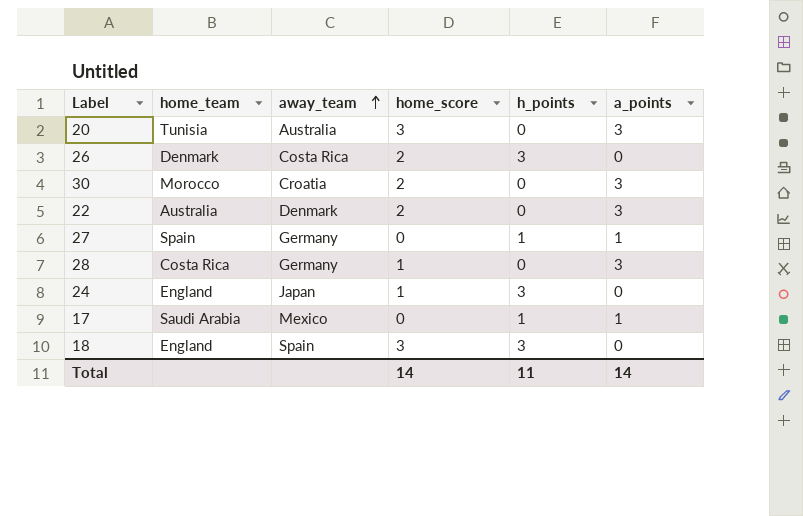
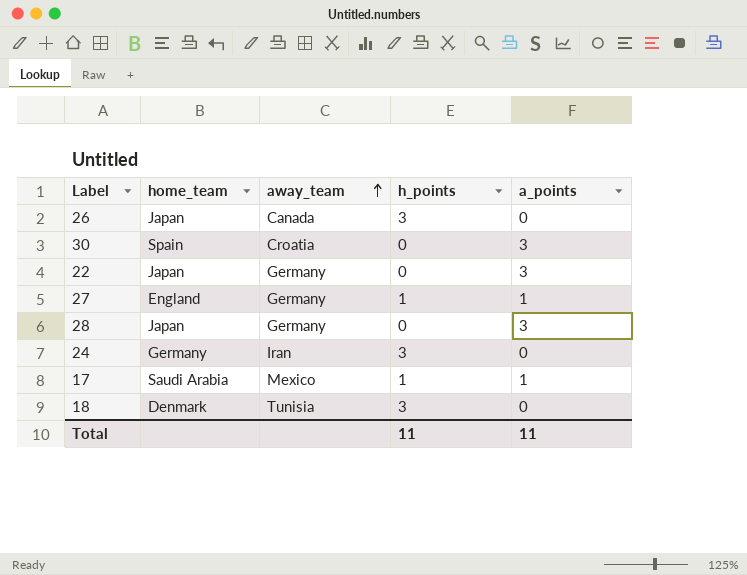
column home_score | position: 4 -> none
row 20: Tunisia | Australia | 3 | 0 | 3 -> none
26 | home_team: Denmark -> Japan
26 | away_team: Costa Rica -> Canada
30 | home_team: Morocco -> Spain
22 | home_team: Australia -> Japan
22 | away_team: Denmark -> Germany
27 | home_team: Spain -> England
28 | home_team: Costa Rica -> Japan
24 | home_team: England -> Germany
24 | away_team: Japan -> Iran
18 | home_team: England -> Denmark
18 | away_team: Spain -> Tunisia
Total | a_points: 14 -> 11

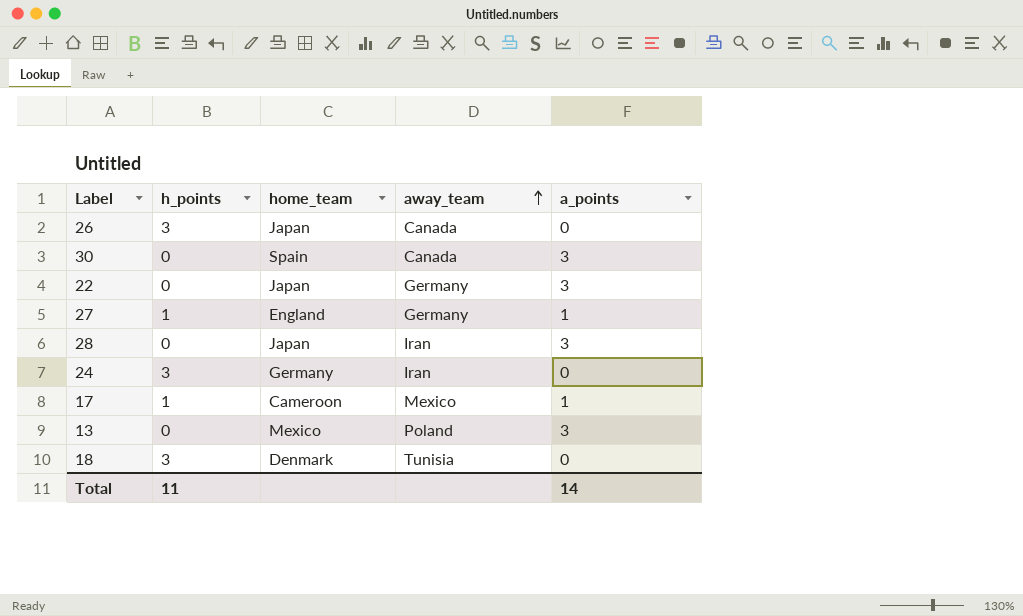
column h_points | position: 4 -> 2
30 | away_team: Croatia -> Canada
28 | away_team: Germany -> Iran
17 | home_team: Saudi Arabia -> Cameroon
row 13: none -> 0 | Mexico | Poland | 3
Total | a_points: 11 -> 14

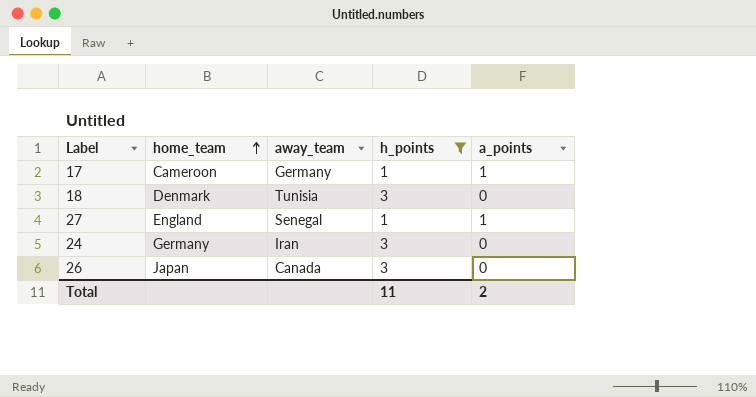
filter: none -> h_points != 0
row order: away_team ascending -> home_team ascending
column h_points | position: 2 -> 4
17 | away_team: Mexico -> Germany
27 | away_team: Germany -> Senegal
Total | a_points: 14 -> 2

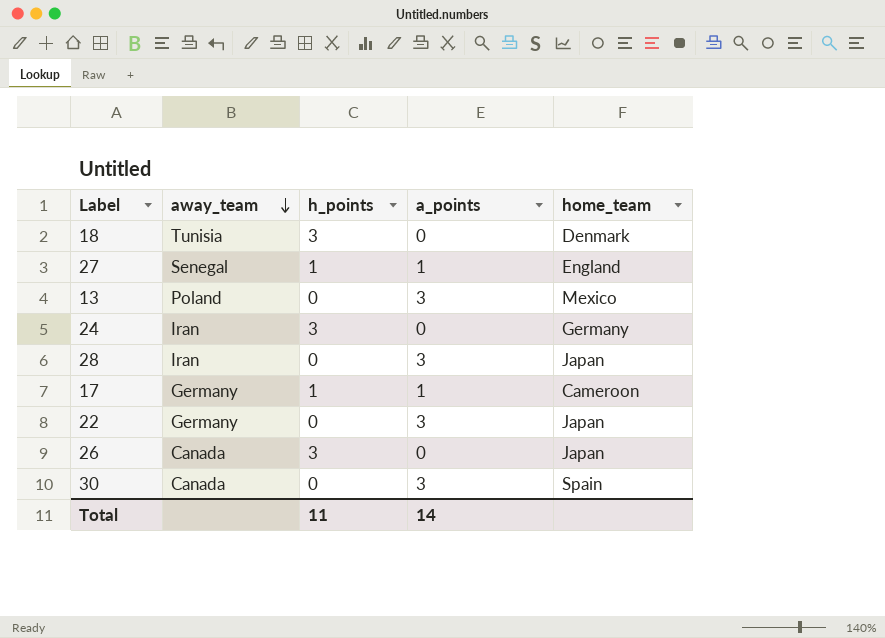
filter: h_points != 0 -> none
row order: home_team ascending -> away_team descending
column home_team | position: 2 -> 5
Total | a_points: 2 -> 14

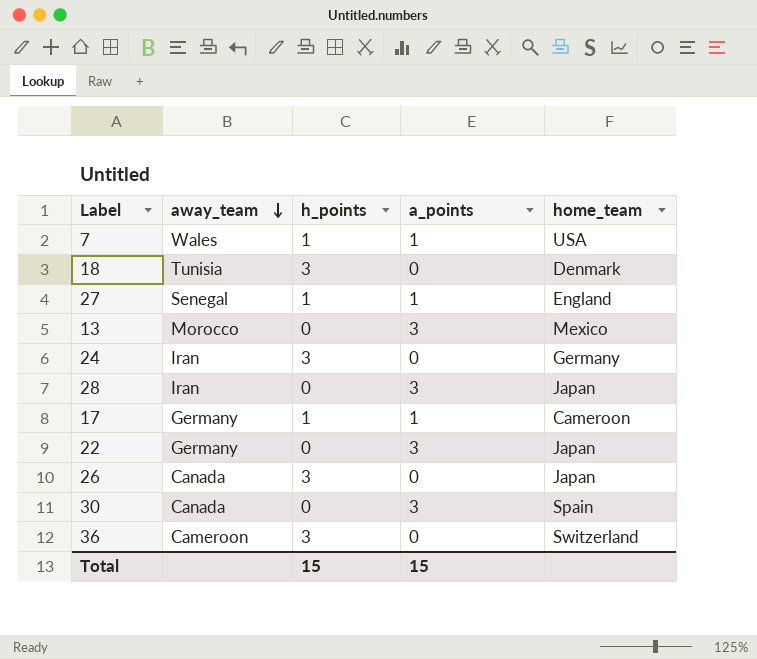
row 7: none -> Wales | 1 | 1 | USA
13 | away_team: Poland -> Morocco
row 36: none -> Cameroon | 3 | 0 | Switzerland
Total | h_points: 11 -> 15
Total | a_points: 14 -> 15

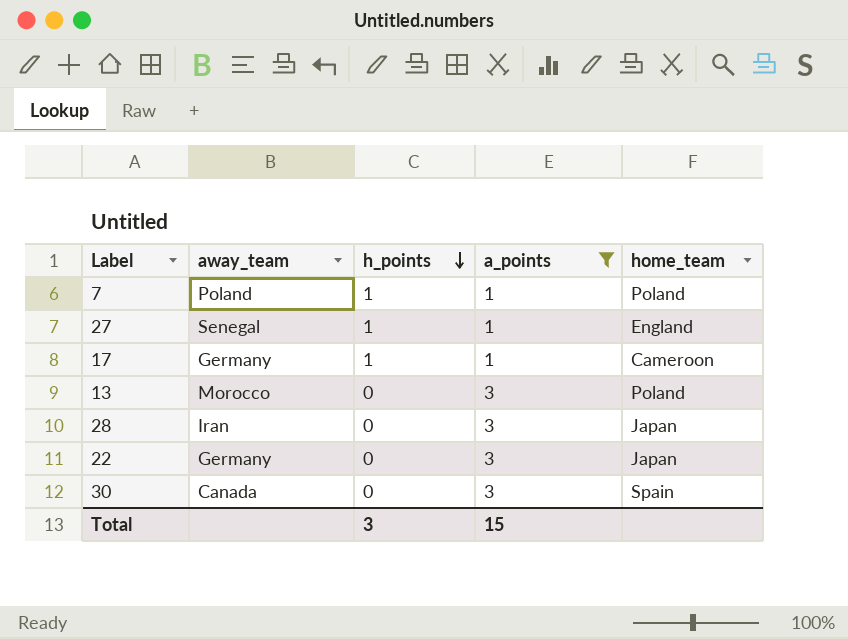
filter: none -> a_points != 0
row order: away_team descending -> h_points descending
7 | away_team: Wales -> Poland
7 | home_team: USA -> Poland
13 | home_team: Mexico -> Poland
Total | h_points: 15 -> 3

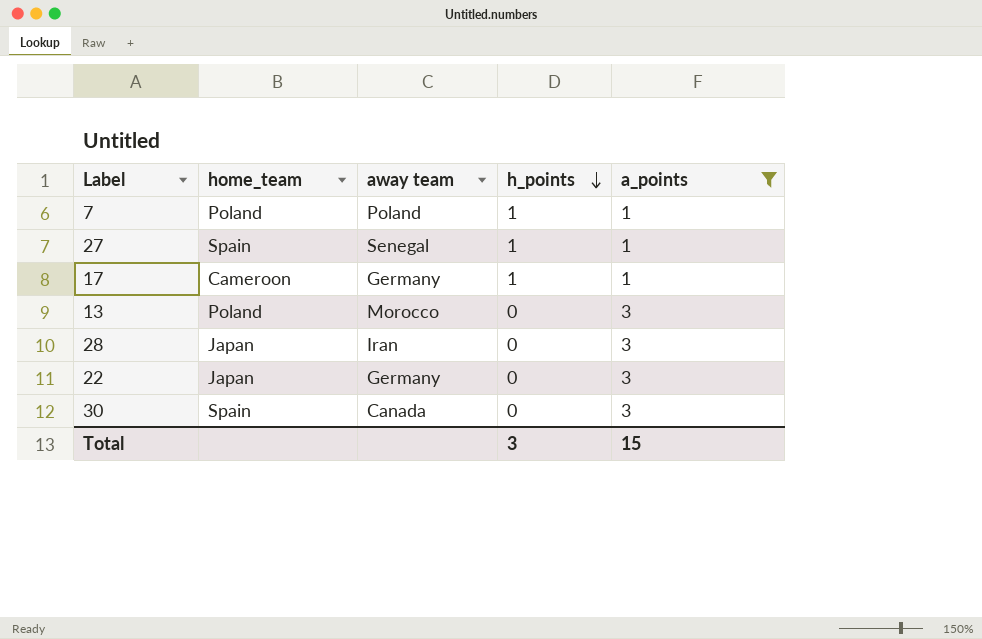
column home_team | position: 5 -> 2
column name: away_team -> away team
27 | home_team: England -> Spain

